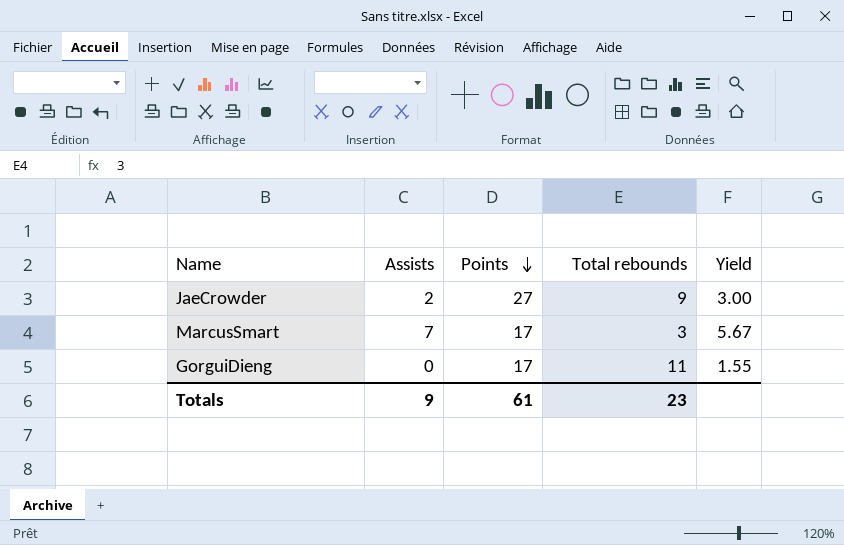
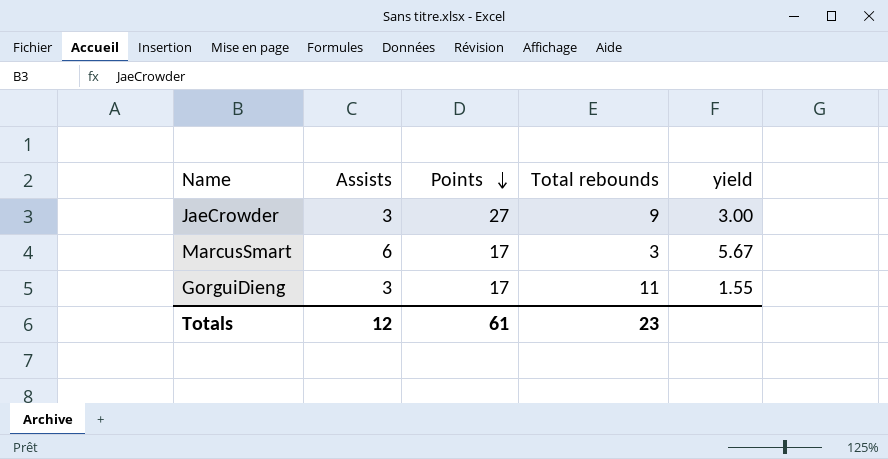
column name: Yield -> yield
JaeCrowder | Assists: 2 -> 3
MarcusSmart | Assists: 7 -> 6
GorguiDieng | Assists: 0 -> 3
Totals | Assists: 9 -> 12

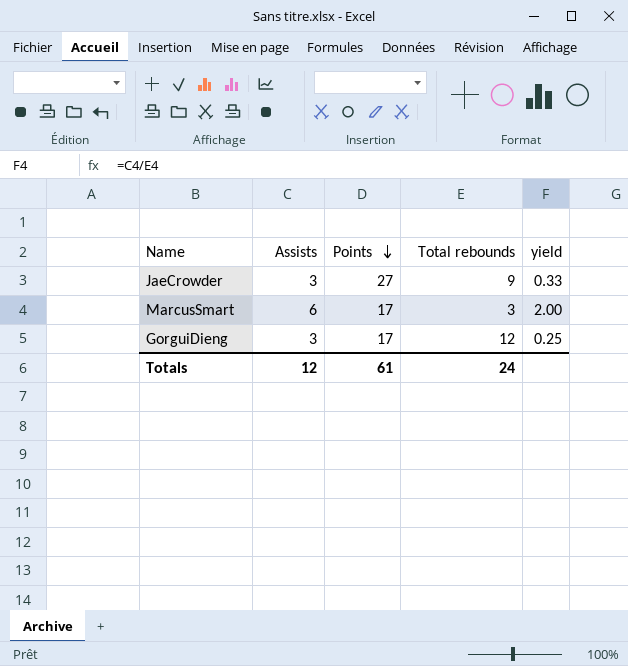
column yield | formula: [Points] / [Total rebounds] -> [Assists] / [Total rebounds]
GorguiDieng | Total rebounds: 11 -> 12
Totals | Total rebounds: 23 -> 24

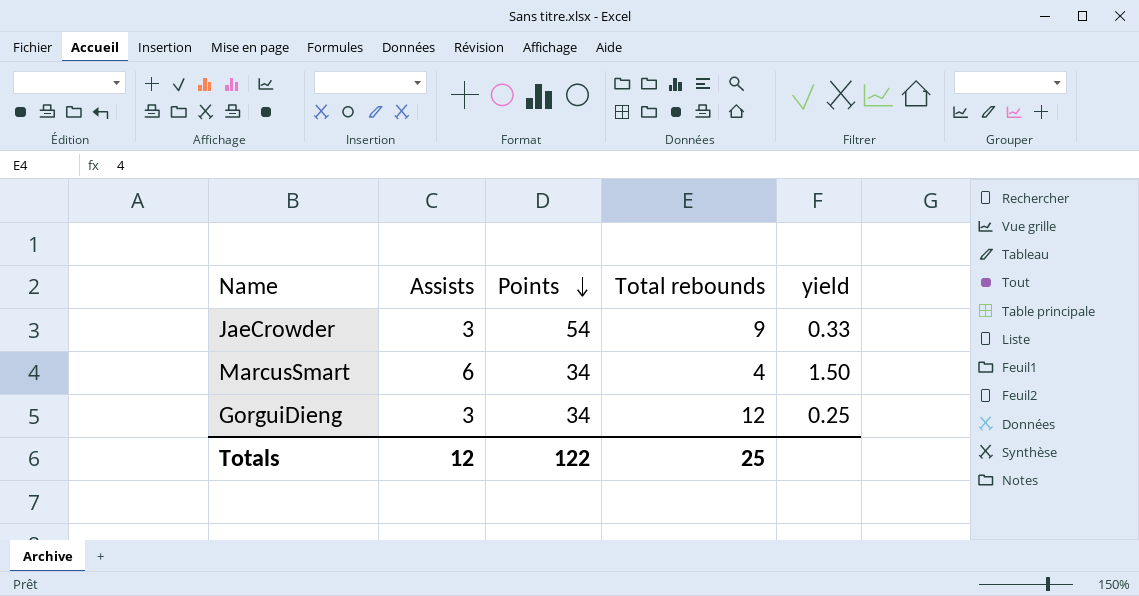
JaeCrowder | Points: 27 -> 54
MarcusSmart | Points: 17 -> 34
MarcusSmart | Total rebounds: 3 -> 4
MarcusSmart | yield: 2.00 -> 1.50
GorguiDieng | Points: 17 -> 34
Totals | Points: 61 -> 122
Totals | Total rebounds: 24 -> 25

